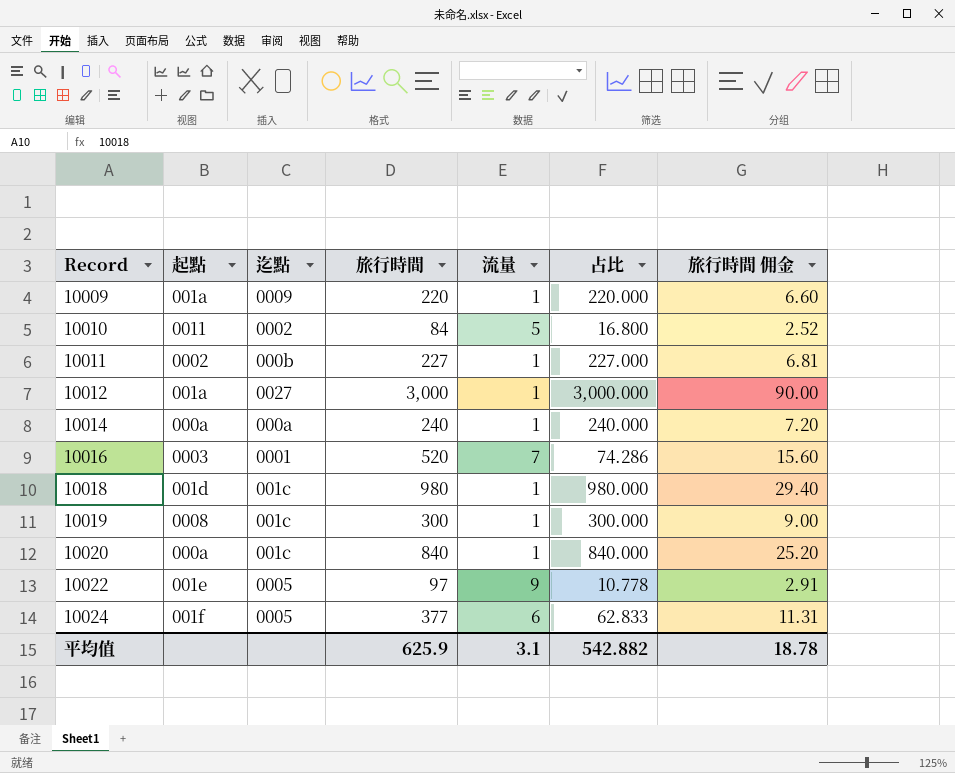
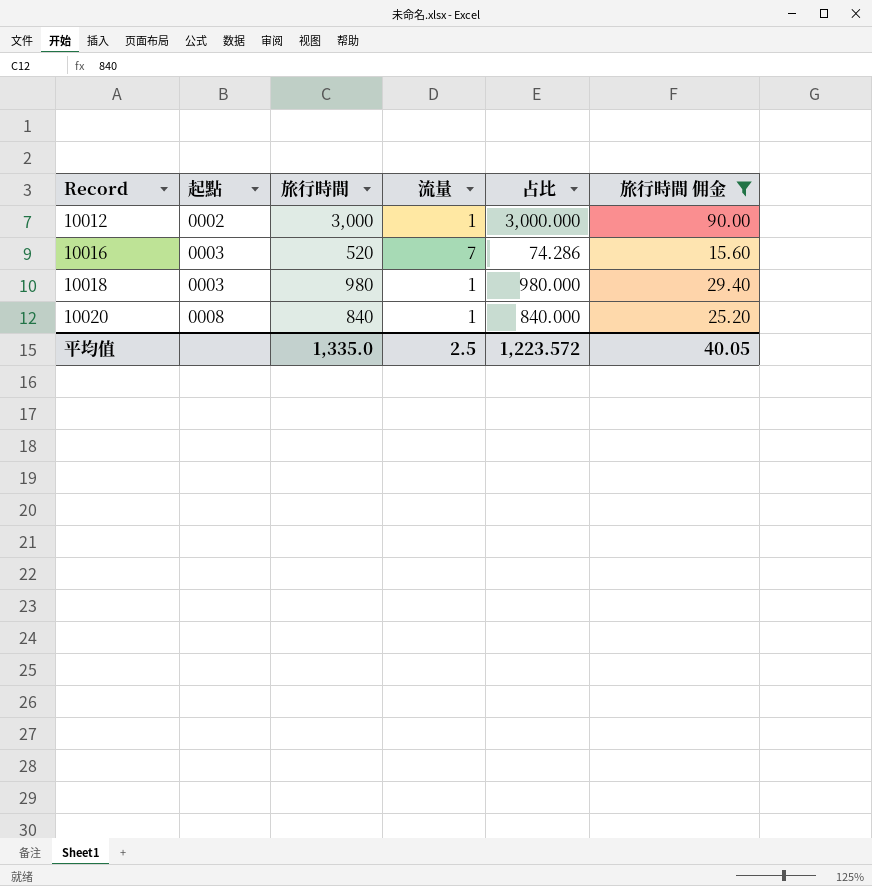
filter: none -> 旅行時間 佣金 >= 15.60
column 迄點 | position: 3 -> none
10012 | 起點: 001a -> 0002
10018 | 起點: 001d -> 0003
10020 | 起點: 000a -> 0008
平均值 | 旅行時間: 625.9 -> 1,335.0
平均值 | 流量: 3.1 -> 2.5
平均值 | 占比: 542.882 -> 1,223.572
平均值 | 旅行時間 佣金: 18.78 -> 40.05

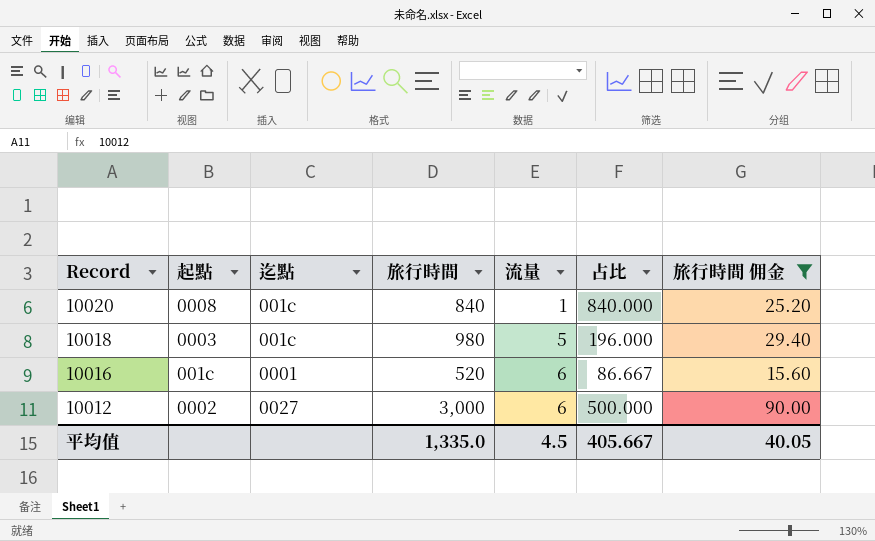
row order: Record ascending -> Record descending
column 迄點 | position: none -> 3
10018 | 流量: 1 -> 5
10018 | 占比: 980.000 -> 196.000
10016 | 起點: 0003 -> 001c
10016 | 流量: 7 -> 6
10016 | 占比: 74.286 -> 86.667
10012 | 流量: 1 -> 6
10012 | 占比: 3,000.000 -> 500.000
平均值 | 流量: 2.5 -> 4.5
平均值 | 占比: 1,223.572 -> 405.667

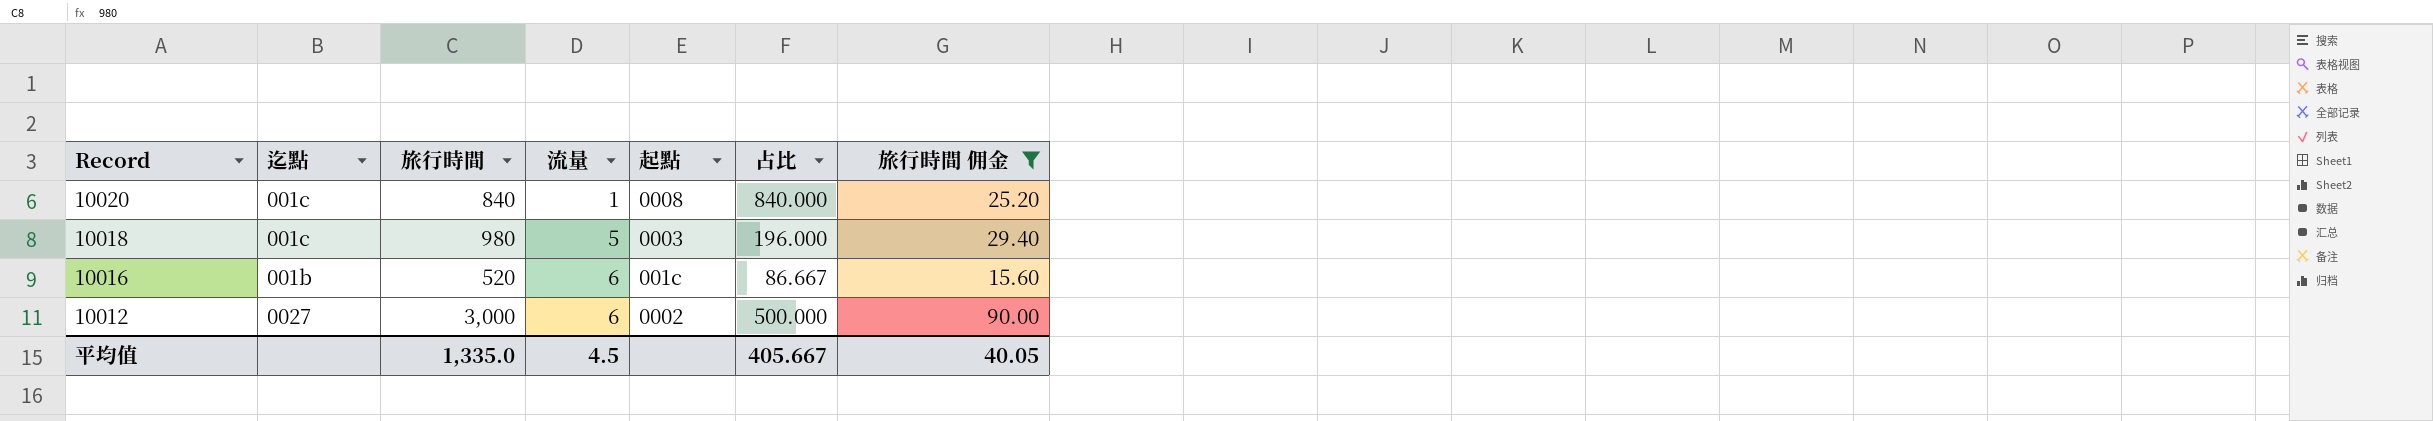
column 起點 | position: 2 -> 5
10016 | 迄點: 0001 -> 001b

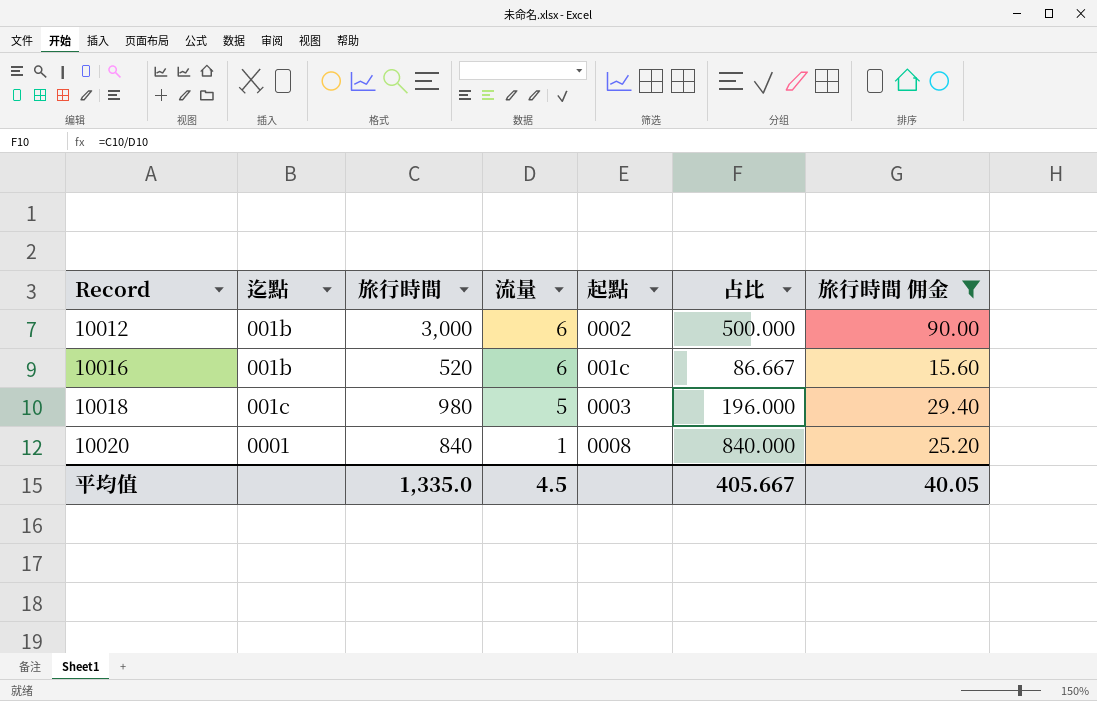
row order: Record descending -> Record ascending
10012 | 迄點: 0027 -> 001b
10020 | 迄點: 001c -> 0001

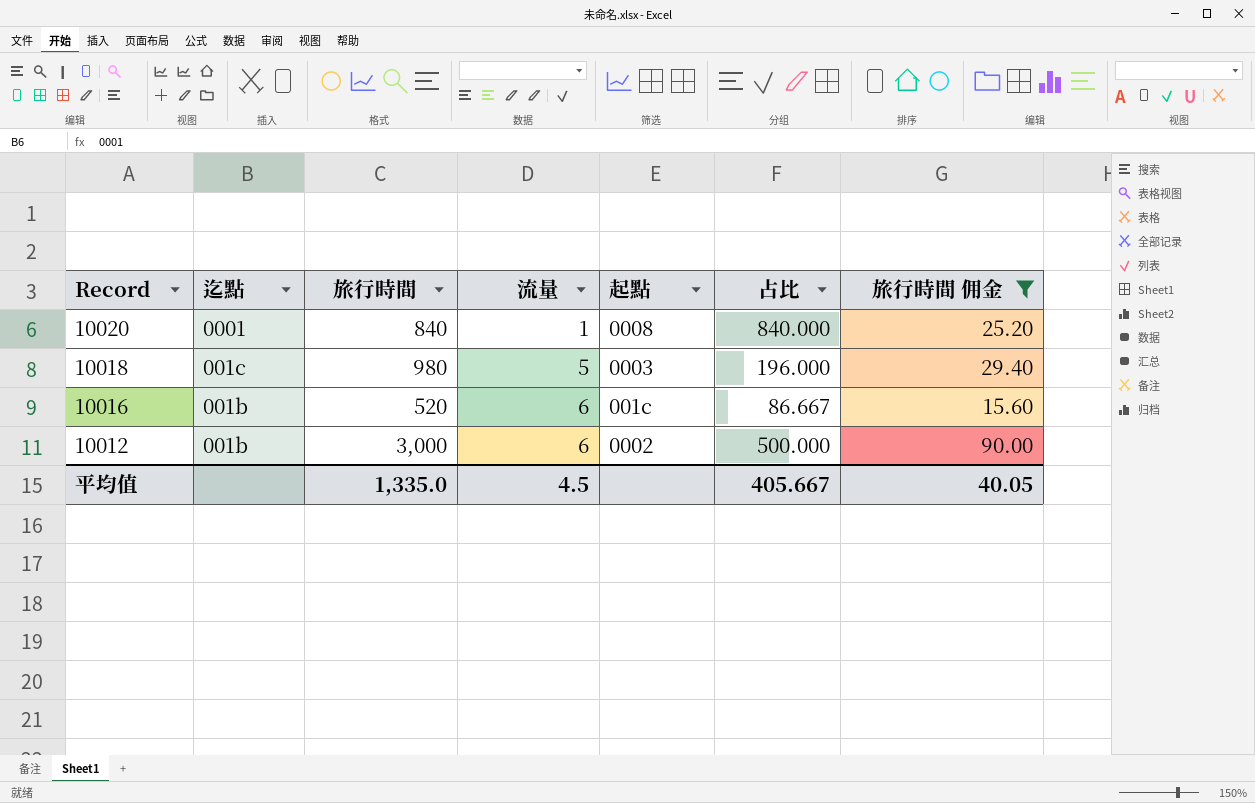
row order: Record ascending -> Record descending

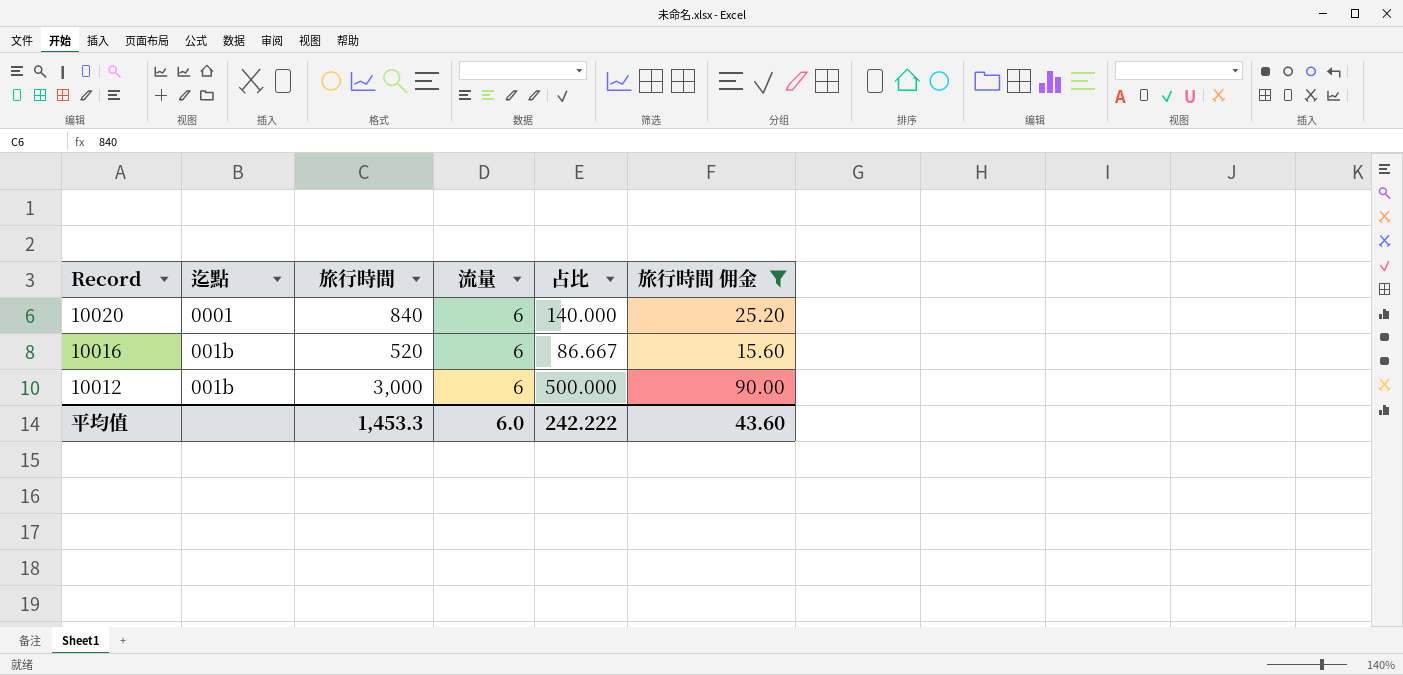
column 起點 | position: 5 -> none
row 10018: 001c | 980 | 5 | 0003 | 196.000 | 29.40 -> none
10020 | 流量: 1 -> 6
10020 | 占比: 840.000 -> 140.000
平均值 | 旅行時間: 1,335.0 -> 1,453.3
平均值 | 流量: 4.5 -> 6.0
平均值 | 占比: 405.667 -> 242.222
平均值 | 旅行時間 佣金: 40.05 -> 43.60

